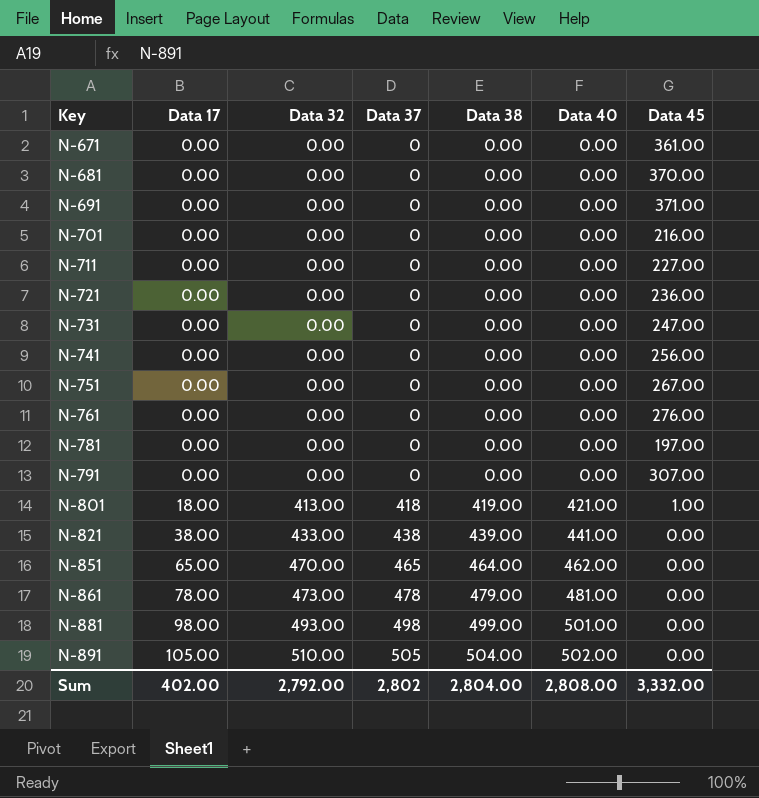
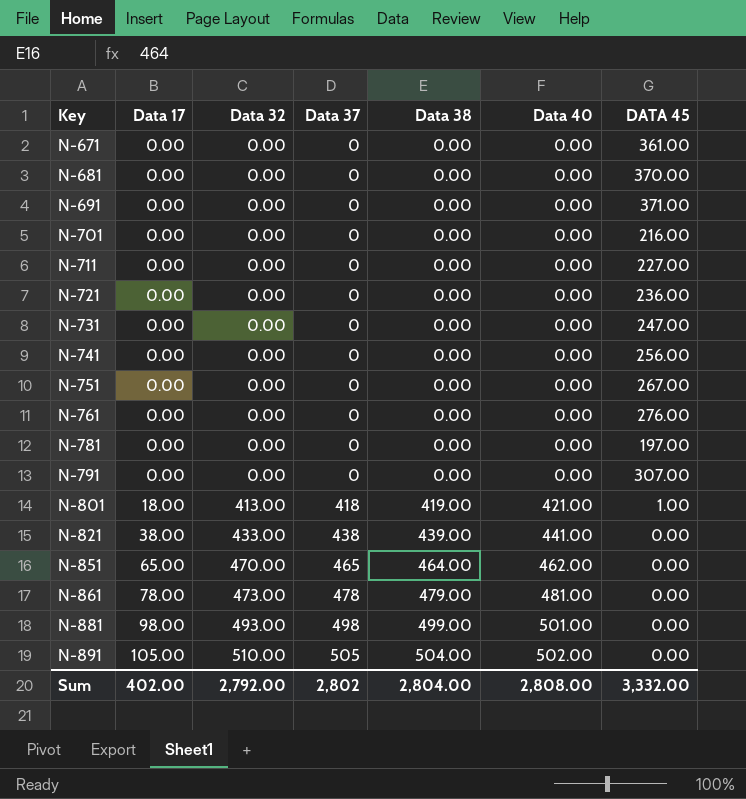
column name: Data 45 -> DATA 45

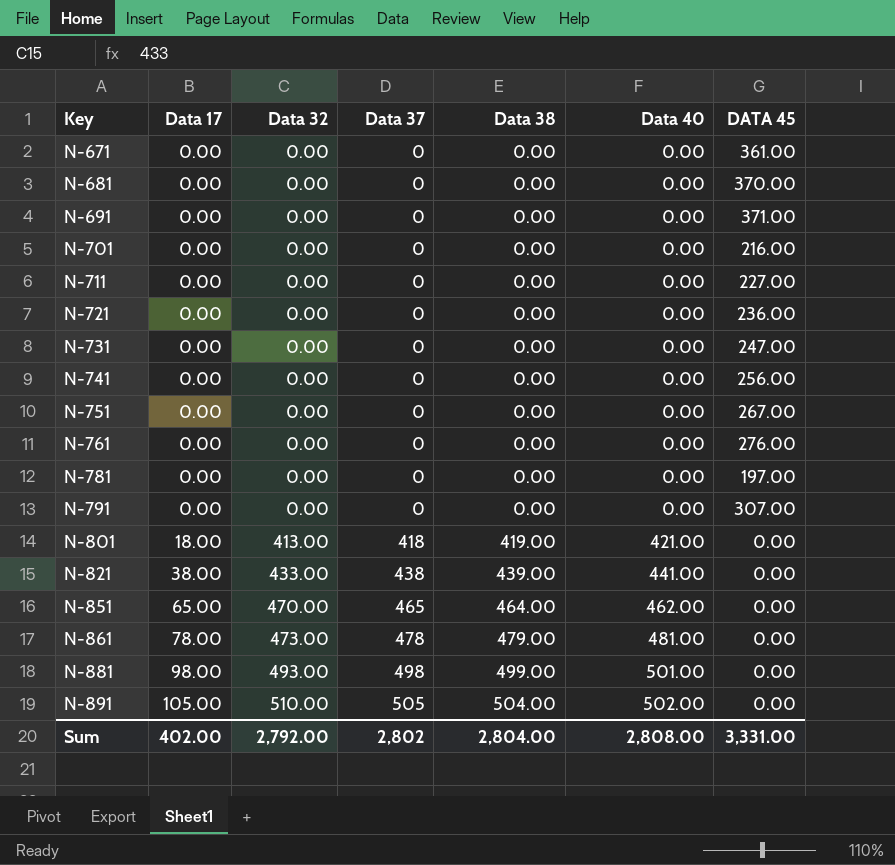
N-801 | DATA 45: 1.00 -> 0.00
Sum | DATA 45: 3,332.00 -> 3,331.00

